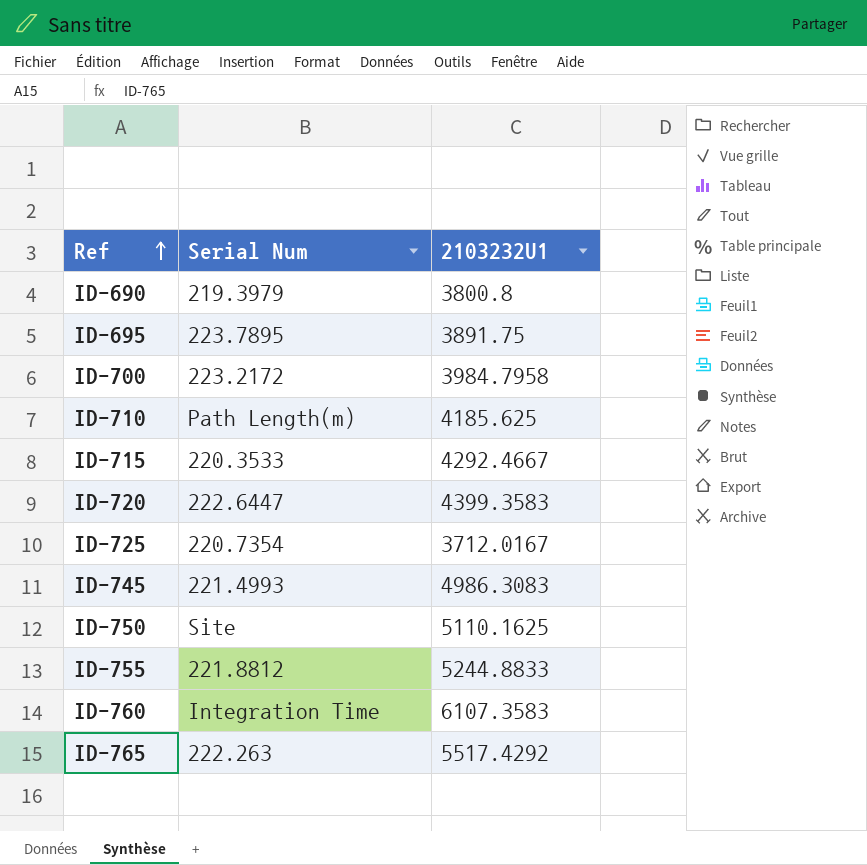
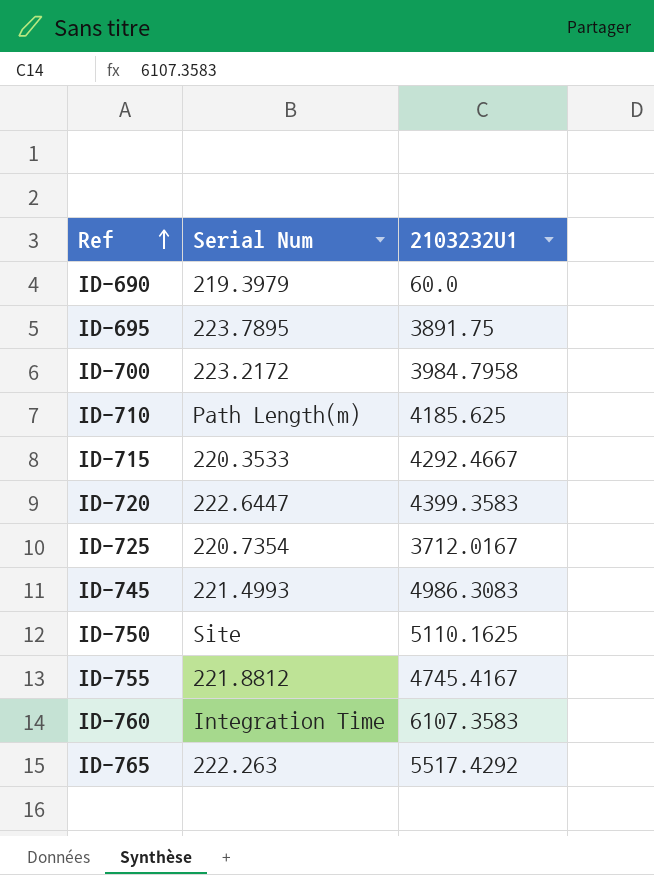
ID-690 | 2103232U1: 3800.8 -> 60.0
ID-755 | 2103232U1: 5244.8833 -> 4745.4167

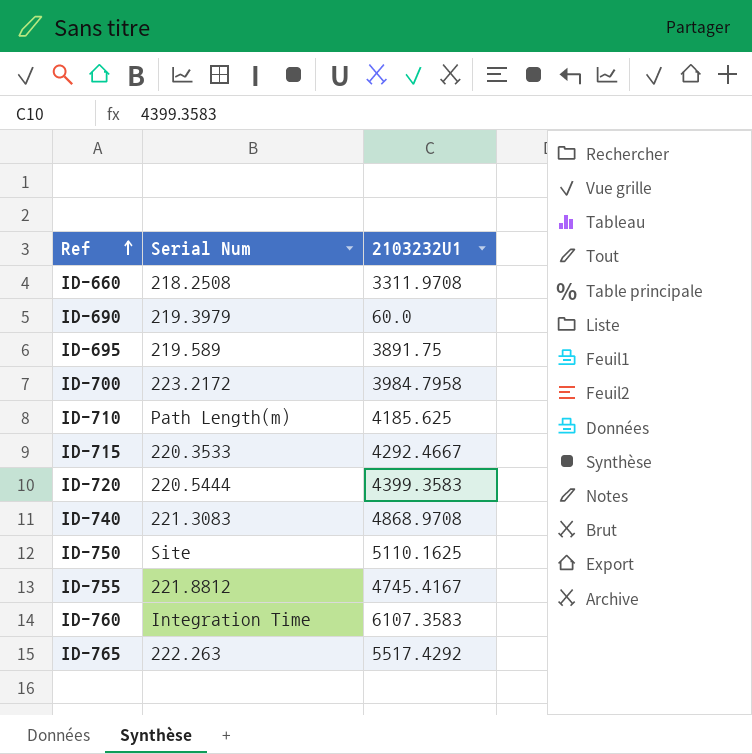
row ID-725: 220.7354 | 3712.0167 -> none
row ID-745: 221.4993 | 4986.3083 -> none
row ID-660: none -> 218.2508 | 3311.9708
ID-695 | Serial Num: 223.7895 -> 219.589
ID-720 | Serial Num: 222.6447 -> 220.5444
row ID-740: none -> 221.3083 | 4868.9708

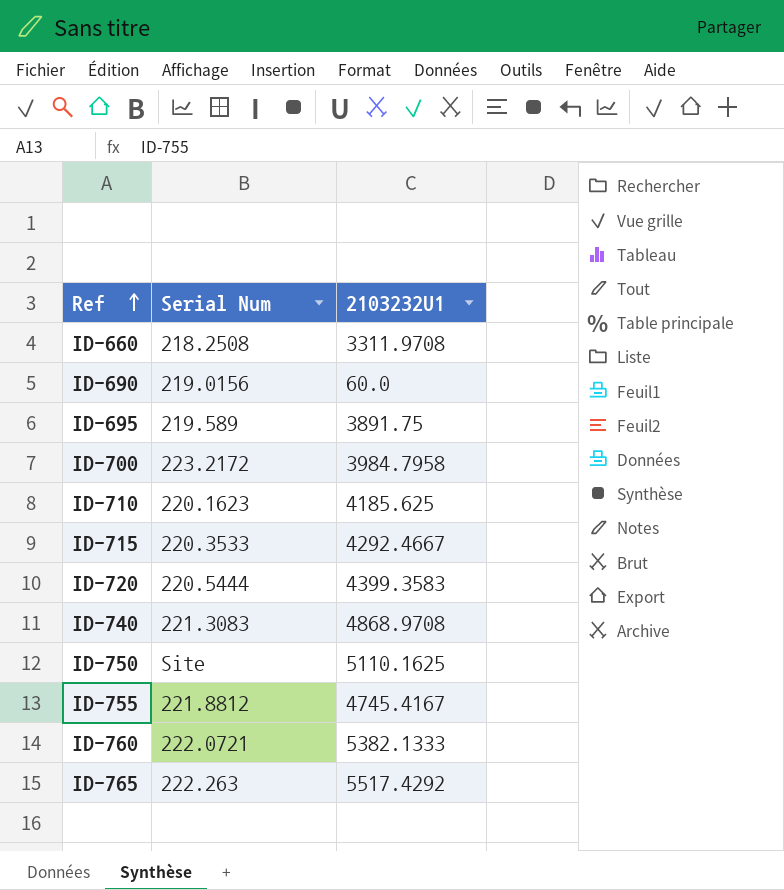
ID-690 | Serial Num: 219.3979 -> 219.0156
ID-710 | Serial Num: Path Length(m) -> 220.1623
ID-760 | Serial Num: Integration Time -> 222.0721
ID-760 | 2103232U1: 6107.3583 -> 5382.1333

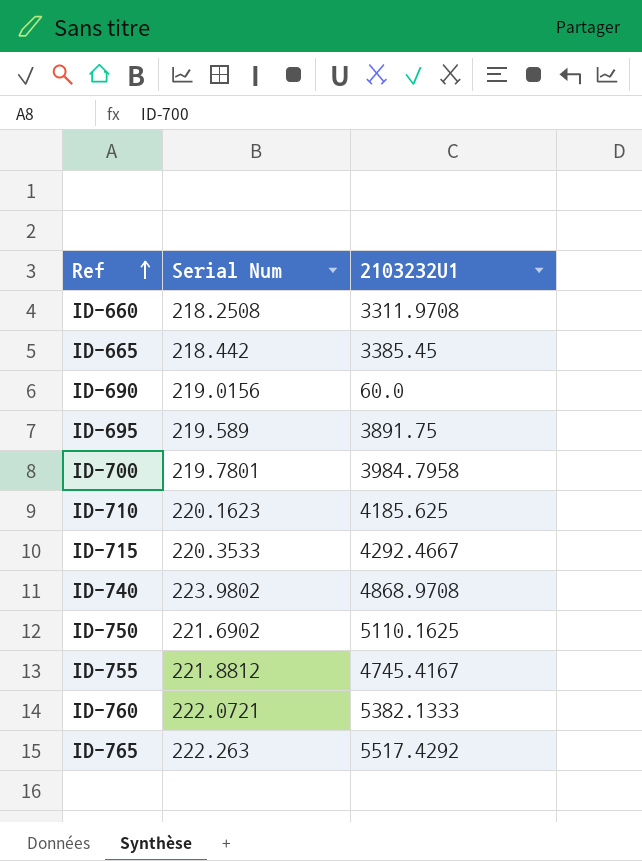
row ID-720: 220.5444 | 4399.3583 -> none
row ID-665: none -> 218.442 | 3385.45
ID-700 | Serial Num: 223.2172 -> 219.7801
ID-740 | Serial Num: 221.3083 -> 223.9802
ID-750 | Serial Num: Site -> 221.6902

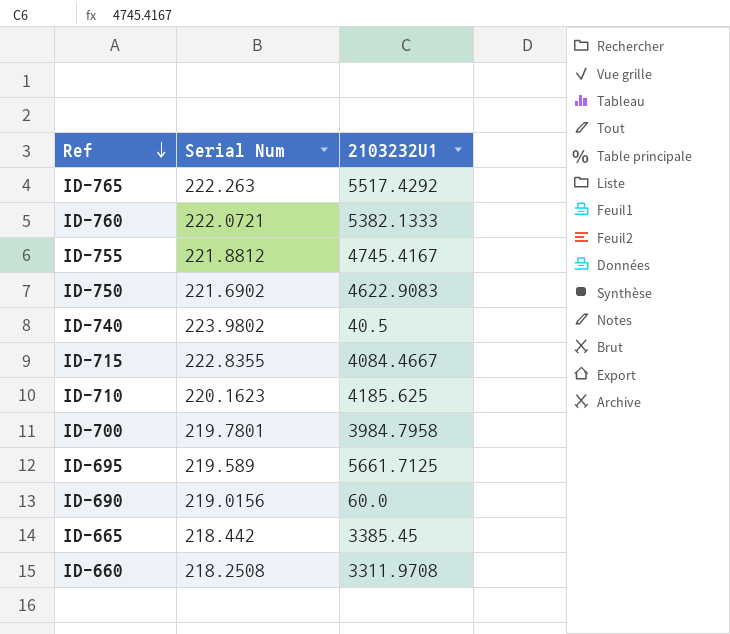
row order: Ref ascending -> Ref descending
ID-750 | 2103232U1: 5110.1625 -> 4622.9083
ID-740 | 2103232U1: 4868.9708 -> 40.5
ID-715 | Serial Num: 220.3533 -> 222.8355
ID-715 | 2103232U1: 4292.4667 -> 4084.4667
ID-695 | 2103232U1: 3891.75 -> 5661.7125

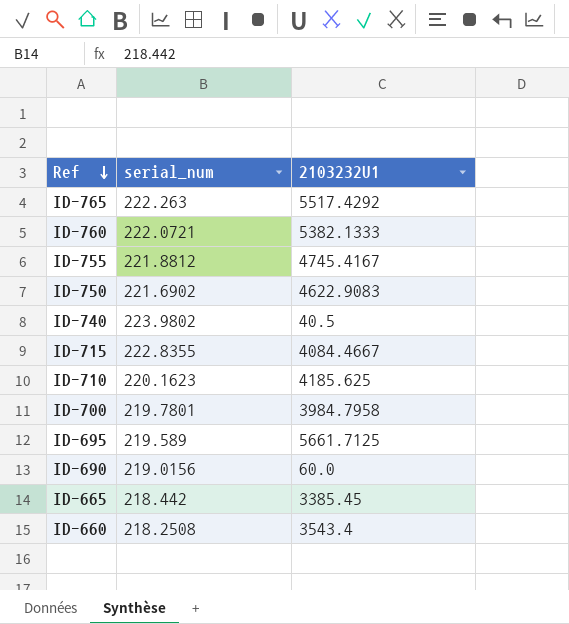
column name: Serial Num -> serial_num
ID-660 | 2103232U1: 3311.9708 -> 3543.4

